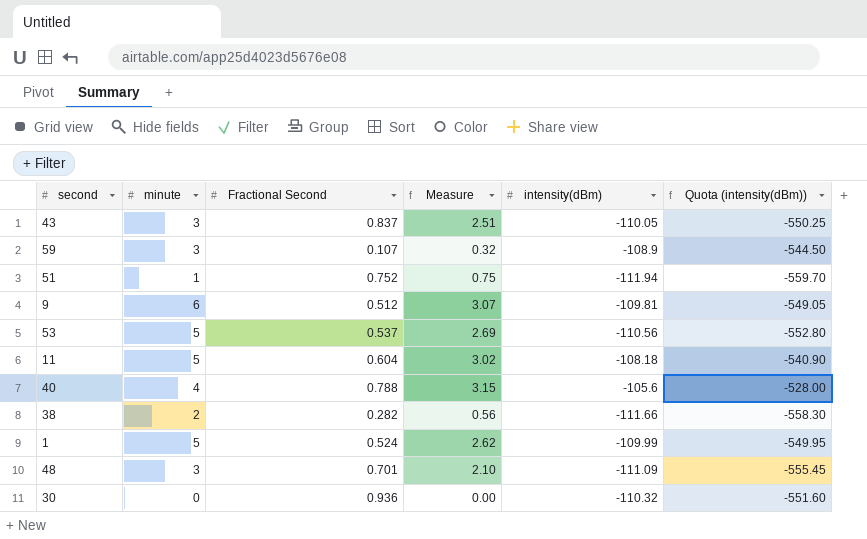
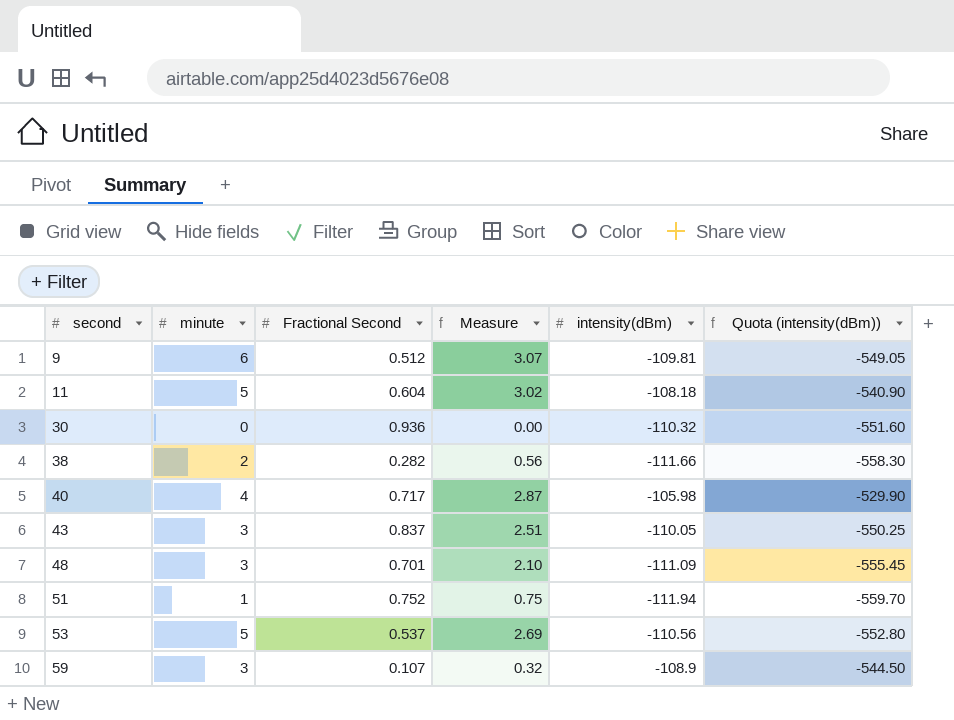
row order: none -> second ascending
row 1: 5 | 0.524 | 2.62 | -109.99 | -549.95 -> none
40 | Fractional Second: 0.788 -> 0.717
40 | Measure: 3.15 -> 2.87
40 | intensity(dBm): -105.6 -> -105.98
40 | Quota (intensity(dBm)): -528.00 -> -529.90

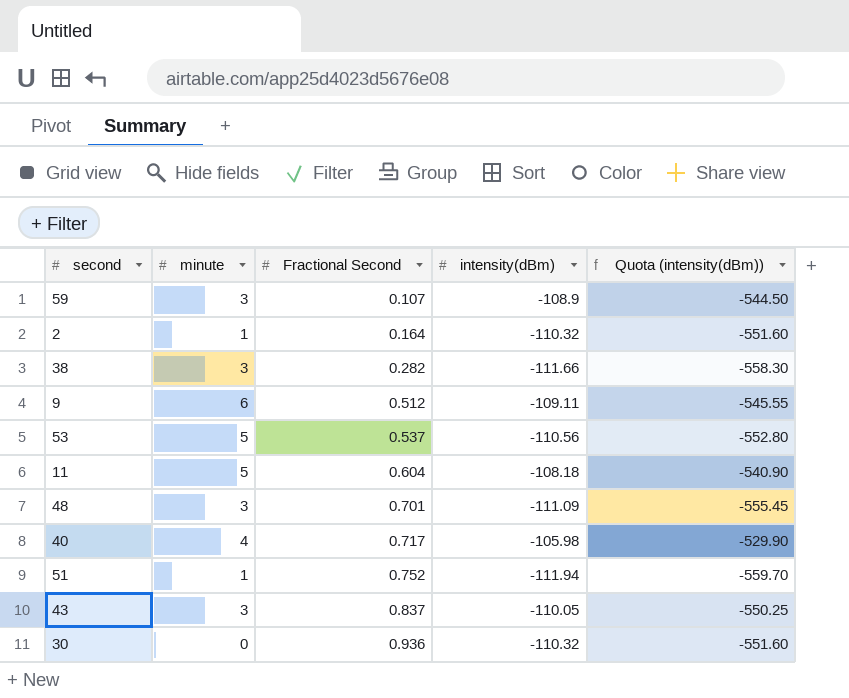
row order: second ascending -> Fractional Second ascending
column Measure | formula: [minute] * [Fractional Second] -> none
row 2: none -> 1 | 0.164 | -110.32 | -551.60
38 | minute: 2 -> 3
9 | intensity(dBm): -109.81 -> -109.11
9 | Quota (intensity(dBm)): -549.05 -> -545.55

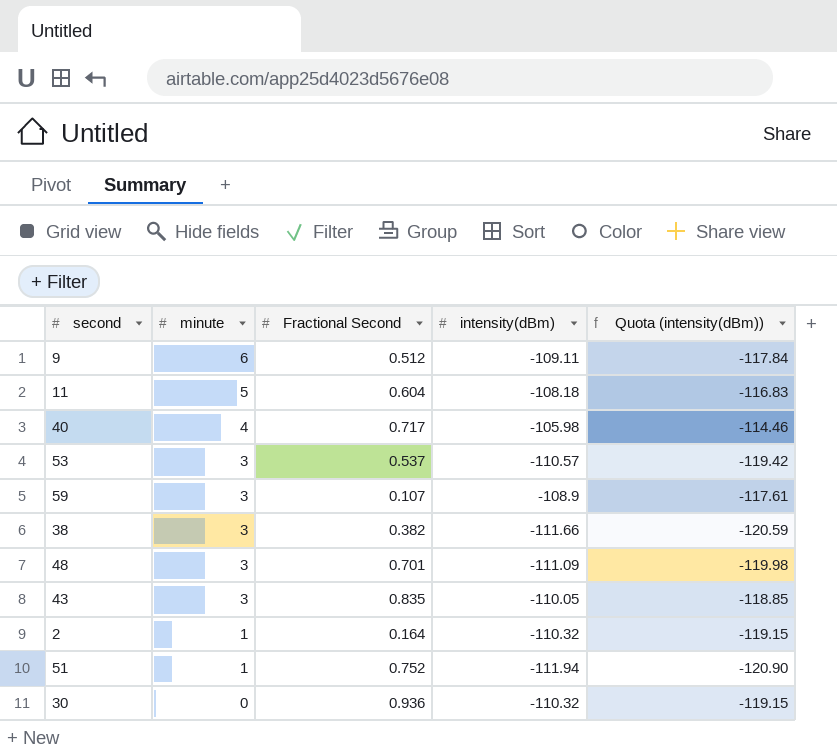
row order: Fractional Second ascending -> minute descending
column Quota (intensity(dBm)) | formula: [intensity(dBm)] * 5 -> [intensity(dBm)] * 1.08
53 | minute: 5 -> 3
53 | intensity(dBm): -110.56 -> -110.57
38 | Fractional Second: 0.282 -> 0.382
43 | Fractional Second: 0.837 -> 0.835

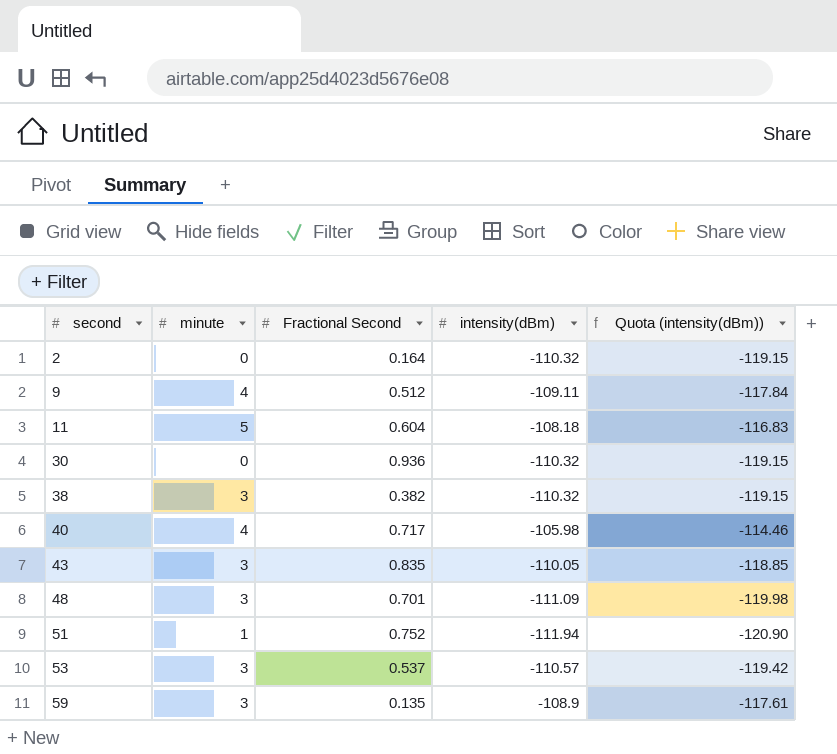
row order: minute descending -> second ascending
2 | minute: 1 -> 0
9 | minute: 6 -> 4
38 | intensity(dBm): -111.66 -> -110.32
38 | Quota (intensity(dBm)): -120.59 -> -119.15
59 | Fractional Second: 0.107 -> 0.135

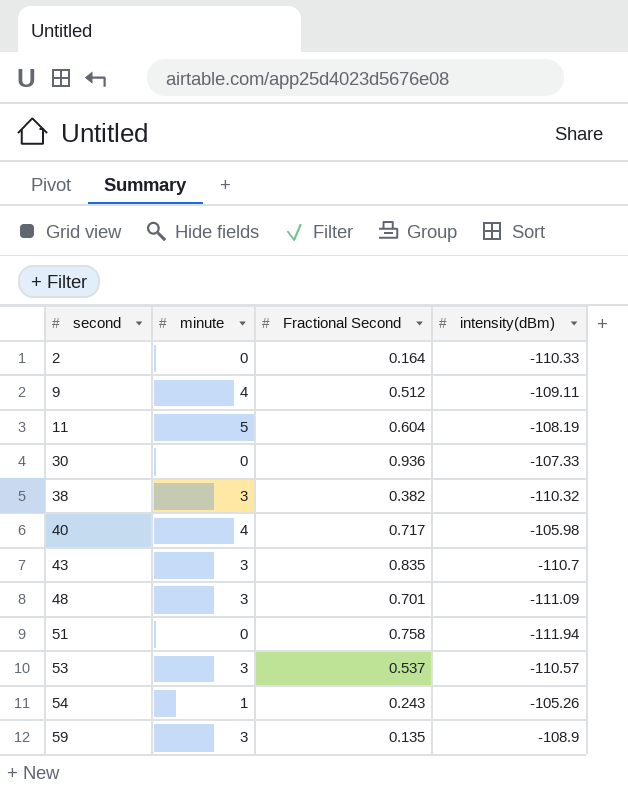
column Quota (intensity(dBm)) | formula: [intensity(dBm)] * 1.08 -> none
2 | intensity(dBm): -110.32 -> -110.33
11 | intensity(dBm): -108.18 -> -108.19
30 | intensity(dBm): -110.32 -> -107.33
43 | intensity(dBm): -110.05 -> -110.7
51 | minute: 1 -> 0
51 | Fractional Second: 0.752 -> 0.758
row 54: none -> 1 | 0.243 | -105.26

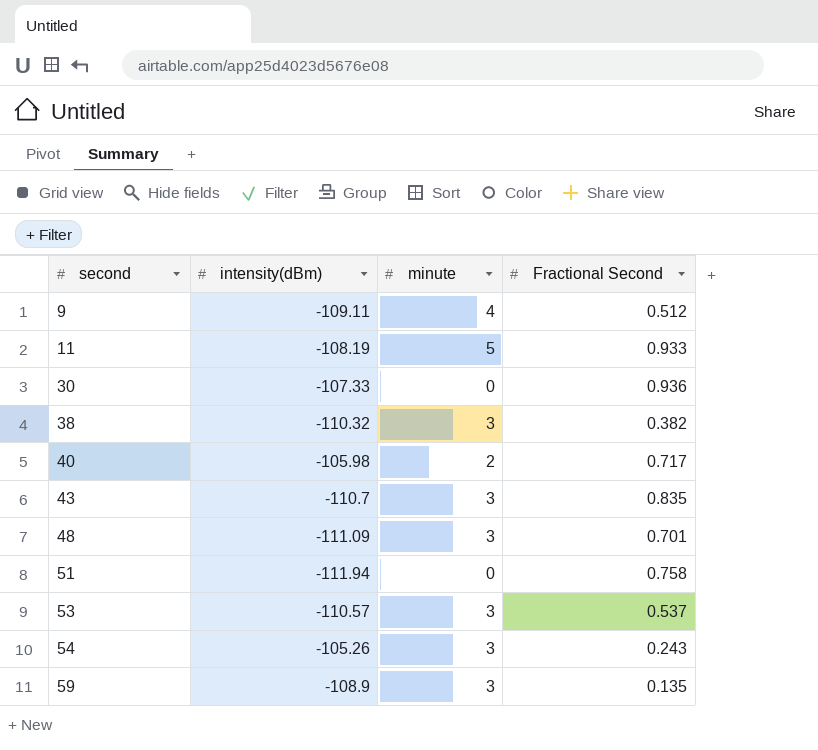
column intensity(dBm) | position: 4 -> 2
row 2: 0 | 0.164 | -110.33 -> none
11 | Fractional Second: 0.604 -> 0.933
40 | minute: 4 -> 2
54 | minute: 1 -> 3

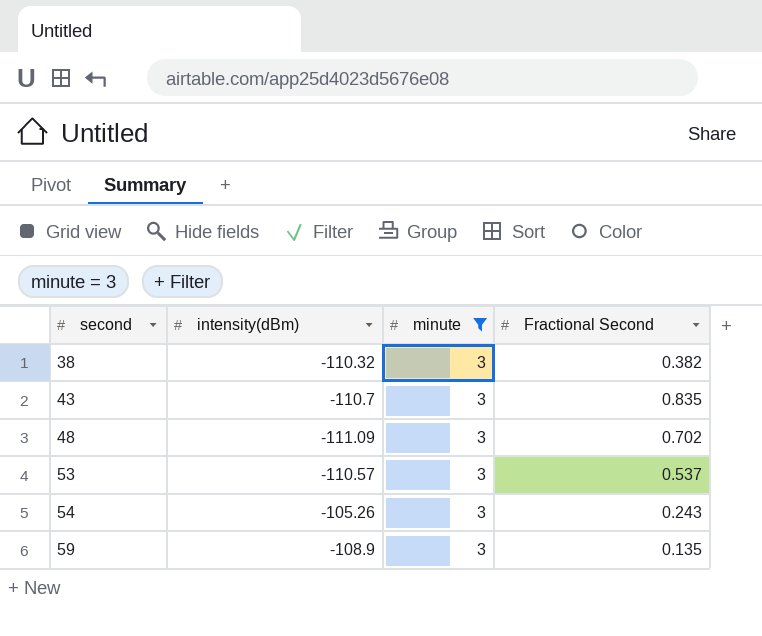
filter: none -> minute = 3
48 | Fractional Second: 0.701 -> 0.702

